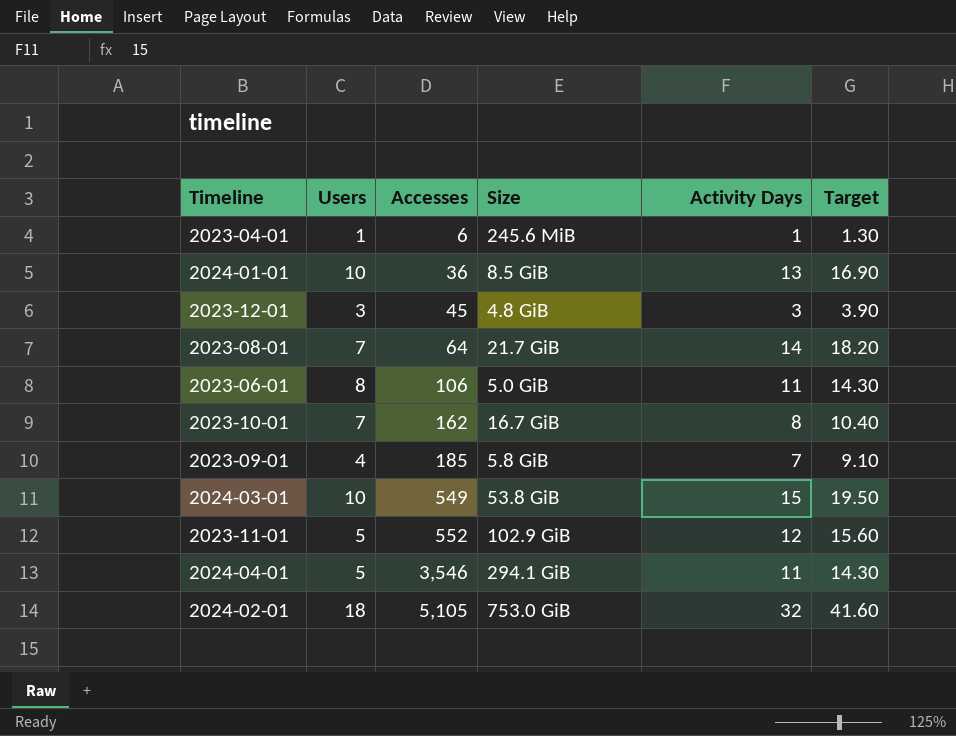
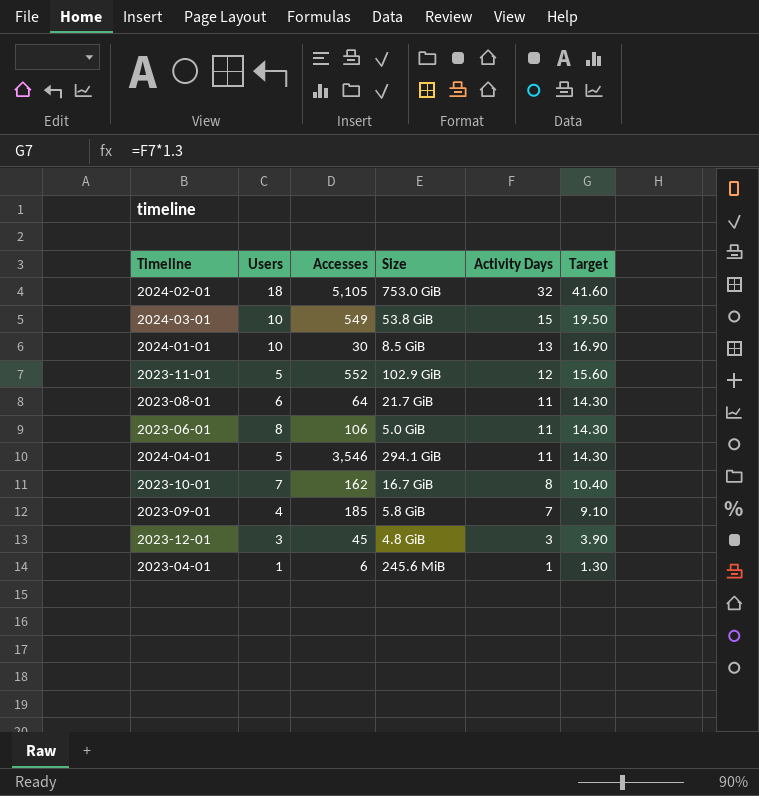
row order: Accesses ascending -> Activity Days descending
2024-01-01 | Accesses: 36 -> 30
2023-08-01 | Users: 7 -> 6
2023-08-01 | Activity Days: 14 -> 11
2023-08-01 | Target: 18.20 -> 14.30

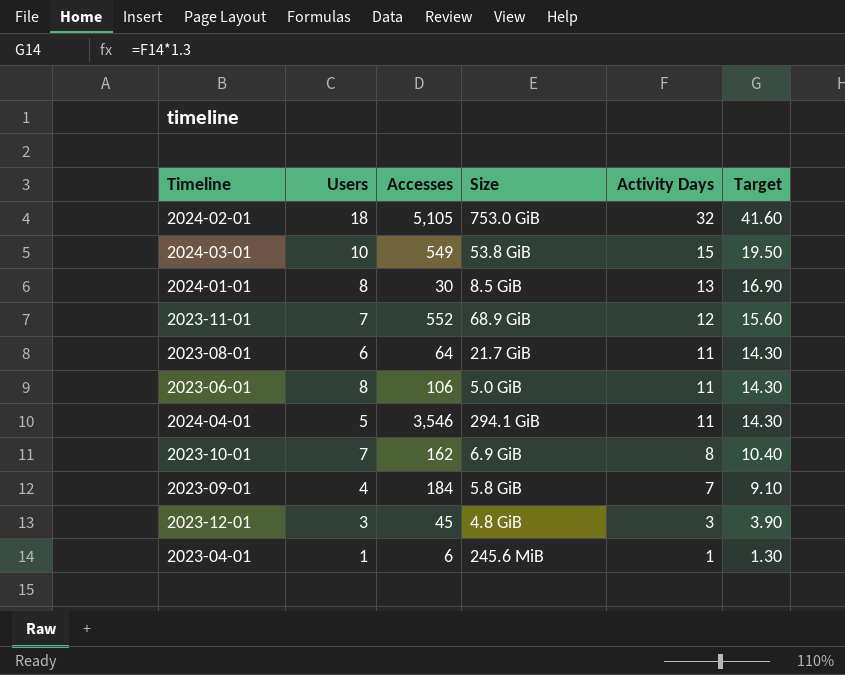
2024-01-01 | Users: 10 -> 8
2023-11-01 | Users: 5 -> 7
2023-11-01 | Size: 102.9 GiB -> 68.9 GiB
2023-10-01 | Size: 16.7 GiB -> 6.9 GiB
2023-09-01 | Accesses: 185 -> 184

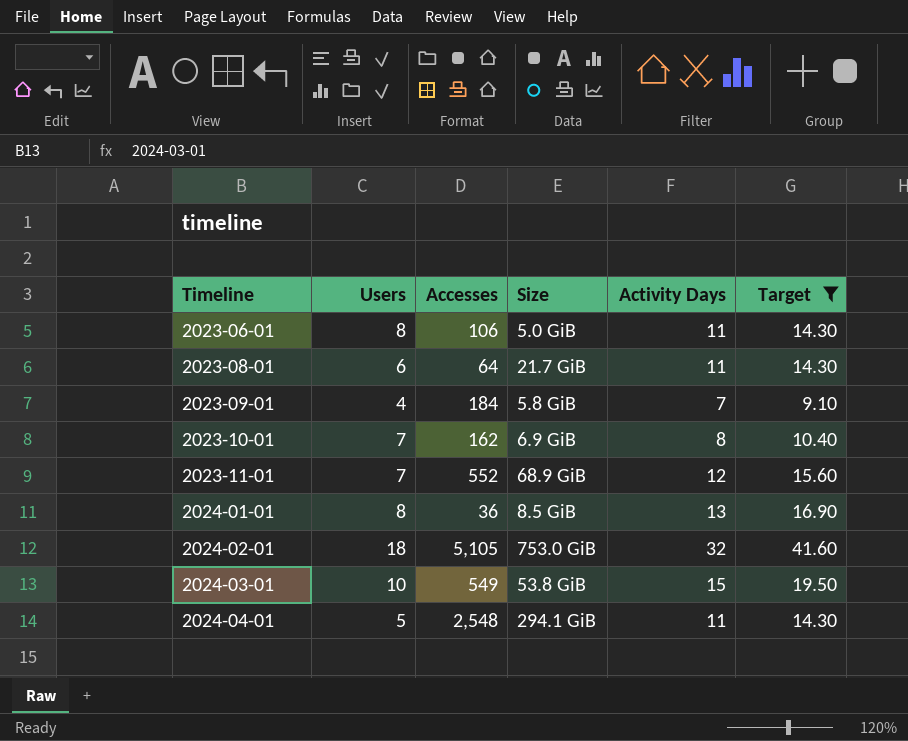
filter: none -> Target >= 9.10
row order: Activity Days descending -> Timeline ascending
2024-01-01 | Accesses: 30 -> 36
2024-04-01 | Accesses: 3,546 -> 2,548

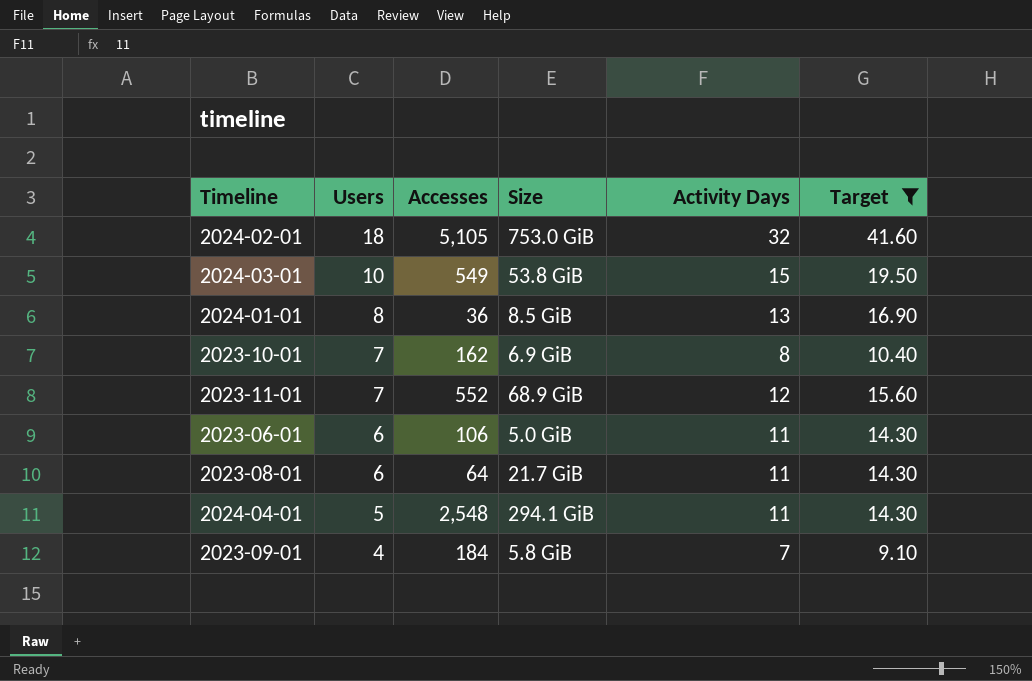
row order: Timeline ascending -> Users descending
2023-06-01 | Users: 8 -> 6

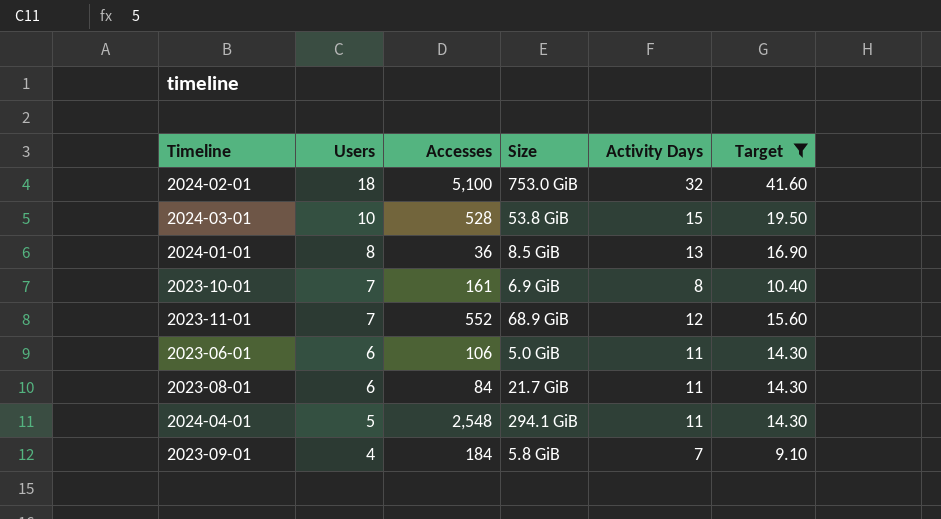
2024-02-01 | Accesses: 5,105 -> 5,100
2024-03-01 | Accesses: 549 -> 528
2023-10-01 | Accesses: 162 -> 161
2023-08-01 | Accesses: 64 -> 84

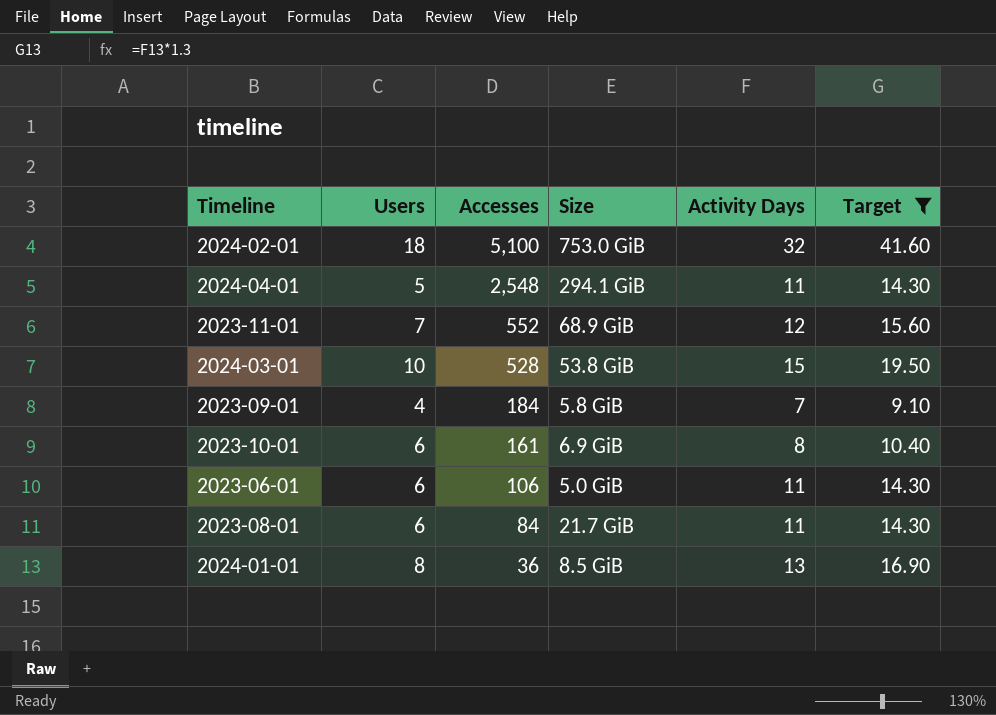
row order: Users descending -> Accesses descending
2023-10-01 | Users: 7 -> 6

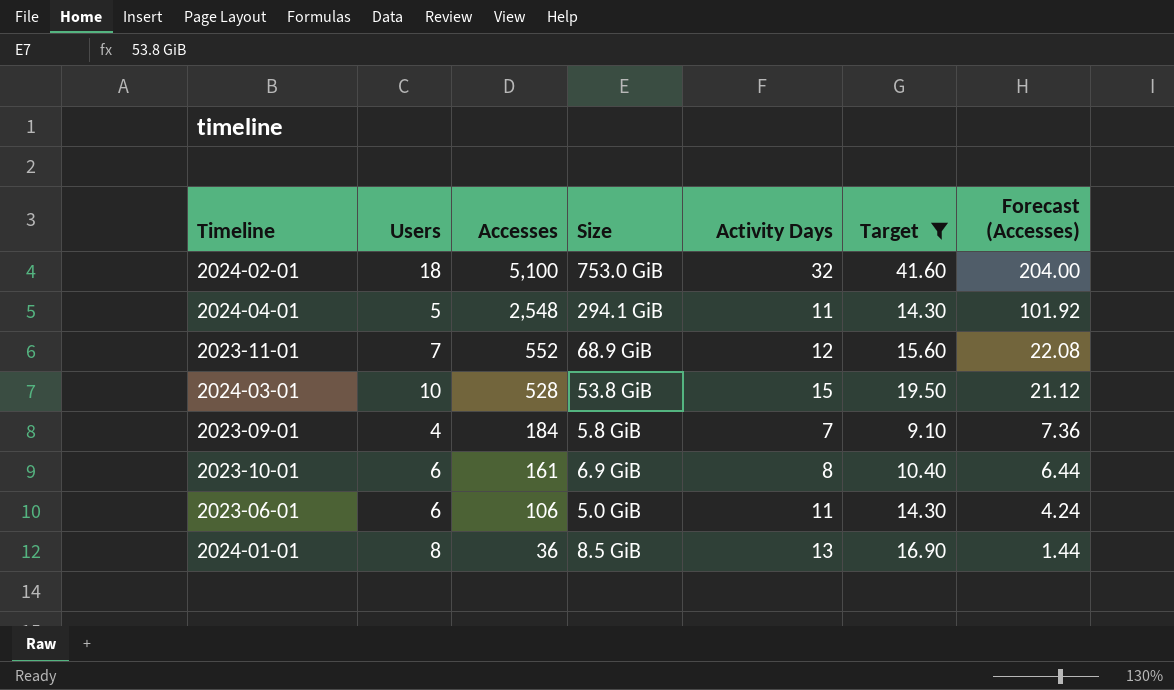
column Forecast (Accesses) | formula: none -> [Accesses] * 0.04
row 2023-08-01: 6 | 84 | 21.7 GiB | 11 | 14.30 -> none

